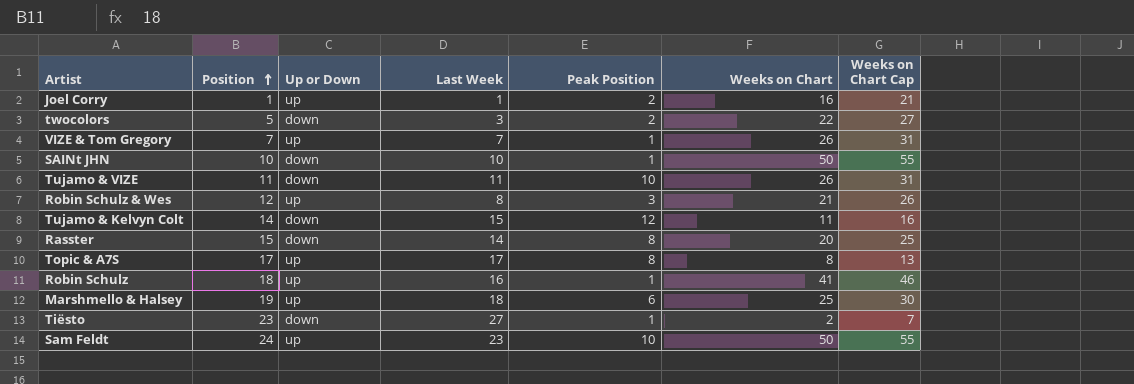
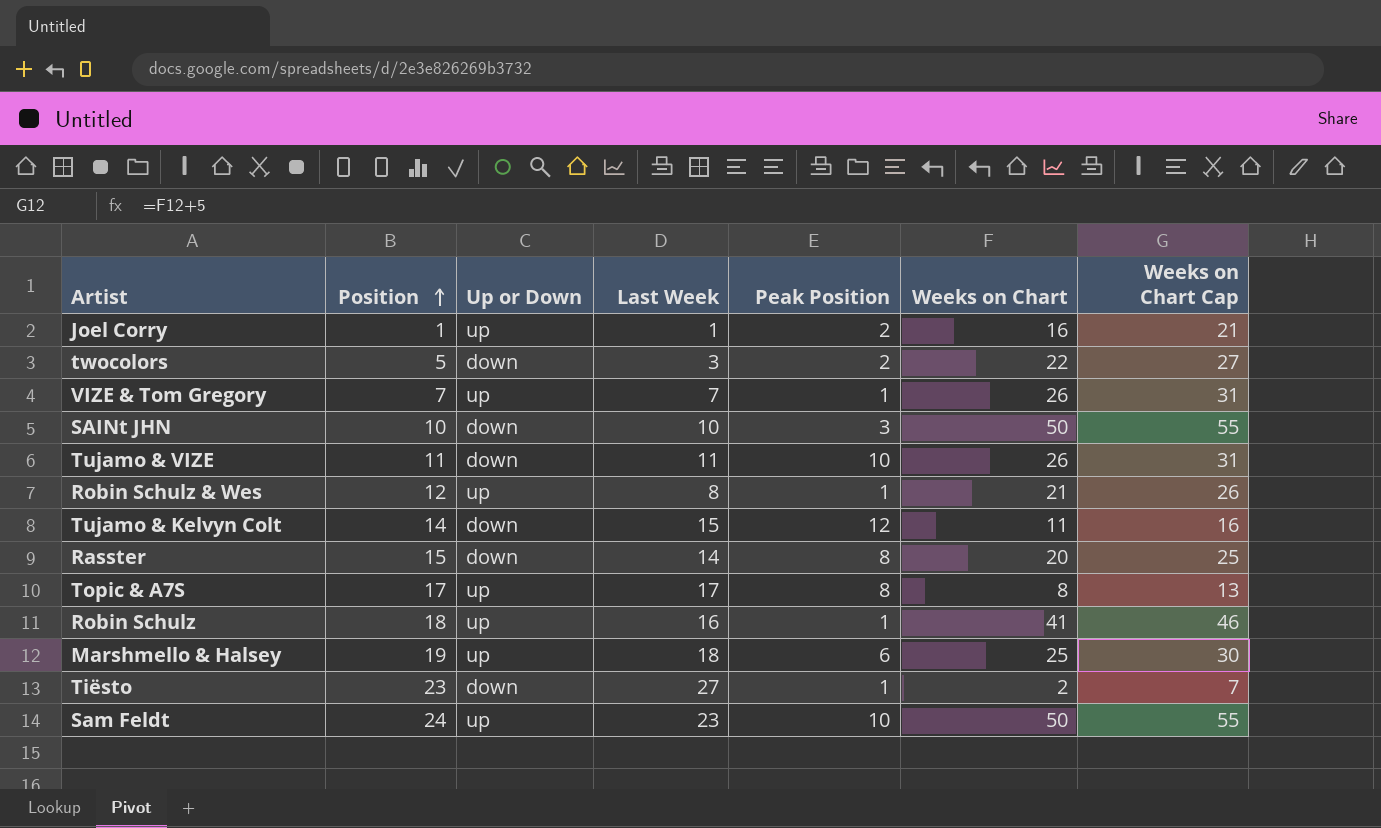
SAINt JHN | Peak Position: 1 -> 3
Robin Schulz & Wes | Peak Position: 3 -> 1

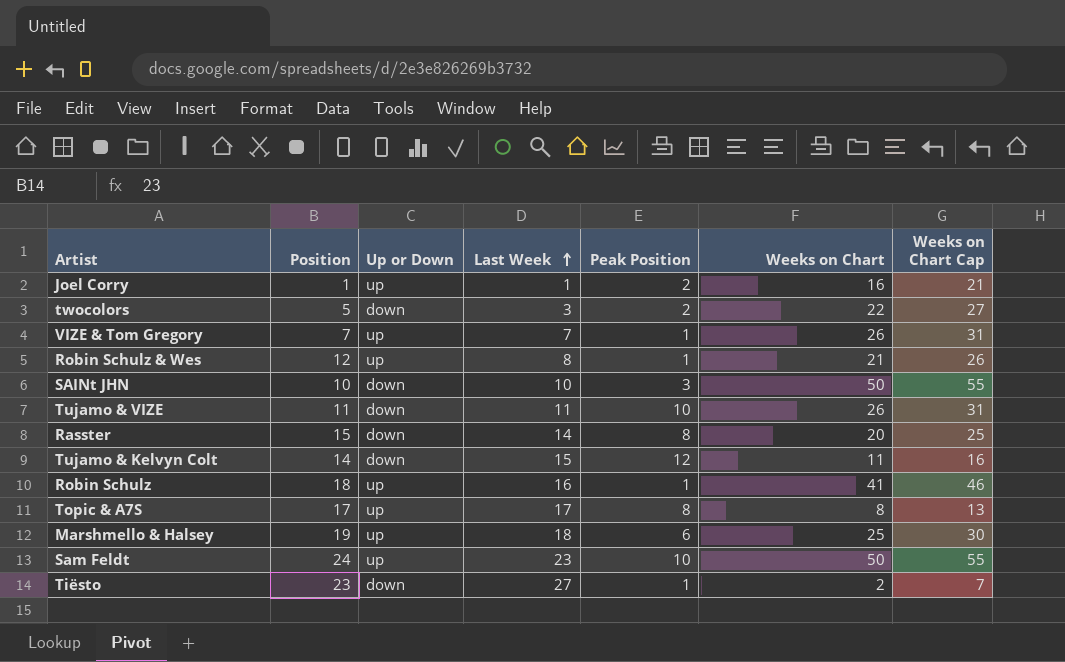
row order: Position ascending -> Last Week ascending

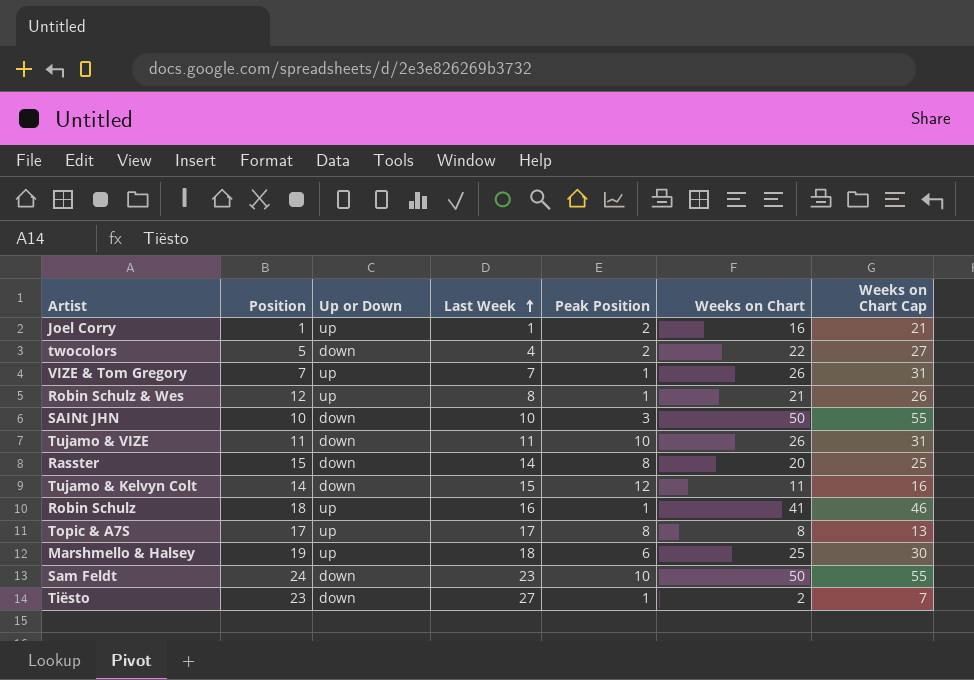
twocolors | Last Week: 3 -> 4
Sam Feldt | Up or Down: up -> down

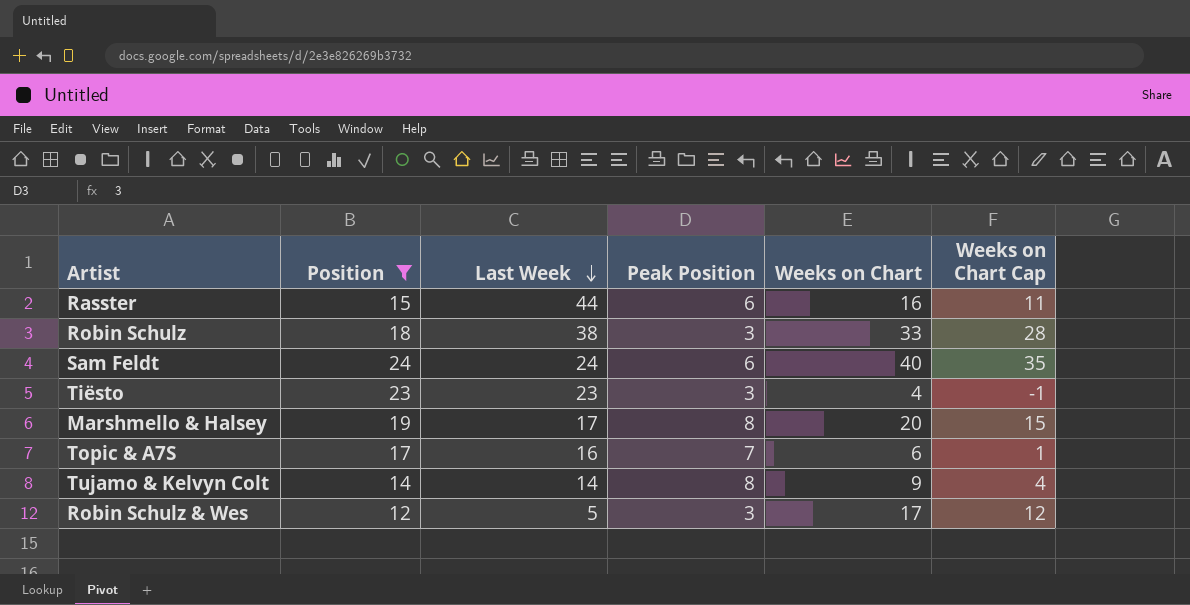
filter: none -> Position >= 12
row order: Last Week ascending -> Last Week descending
column Up or Down | position: 3 -> none
column Weeks on Chart Cap | formula: [Weeks on Chart] + 5 -> [Weeks on Chart] - 5
Rasster | Last Week: 14 -> 44
Rasster | Peak Position: 8 -> 6
Rasster | Weeks on Chart: 20 -> 16
Robin Schulz | Last Week: 16 -> 38
Robin Schulz | Peak Position: 1 -> 3
Robin Schulz | Weeks on Chart: 41 -> 33
Sam Feldt | Last Week: 23 -> 24
Sam Feldt | Peak Position: 10 -> 6
Sam Feldt | Weeks on Chart: 50 -> 40
Tiësto | Last Week: 27 -> 23
Tiësto | Peak Position: 1 -> 3
Tiësto | Weeks on Chart: 2 -> 4
Marshmello & Halsey | Last Week: 18 -> 17
Marshmello & Halsey | Peak Position: 6 -> 8
Marshmello & Halsey | Weeks on Chart: 25 -> 20
Topic & A7S | Last Week: 17 -> 16
Topic & A7S | Peak Position: 8 -> 7
Topic & A7S | Weeks on Chart: 8 -> 6
Tujamo & Kelvyn Colt | Last Week: 15 -> 14
Tujamo & Kelvyn Colt | Peak Position: 12 -> 8
Tujamo & Kelvyn Colt | Weeks on Chart: 11 -> 9
Robin Schulz & Wes | Last Week: 8 -> 5
Robin Schulz & Wes | Peak Position: 1 -> 3
Robin Schulz & Wes | Weeks on Chart: 21 -> 17

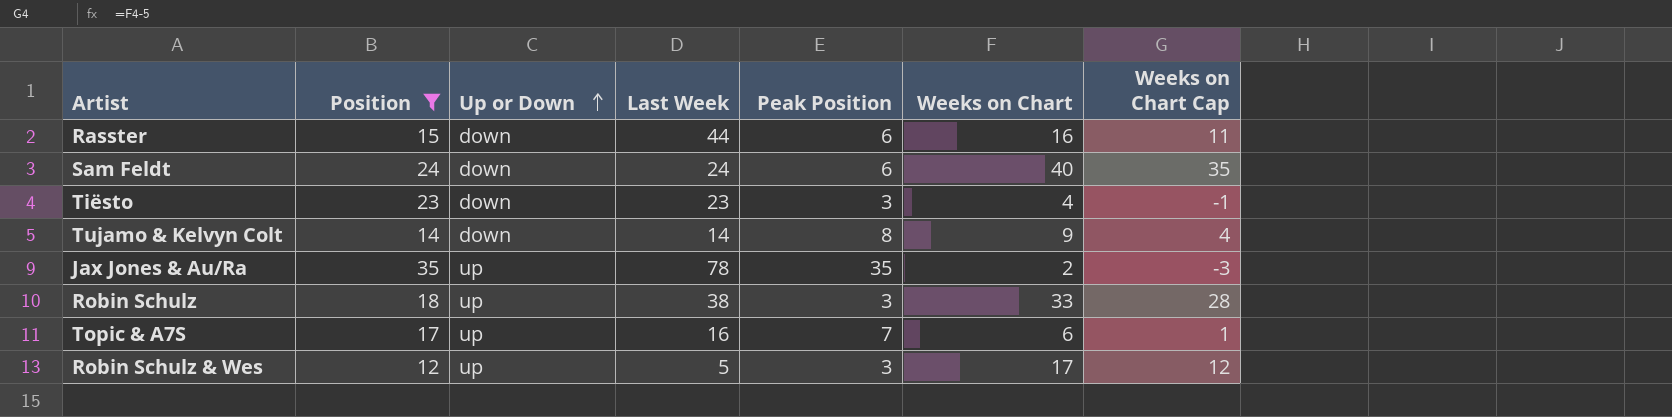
row order: Last Week descending -> Up or Down ascending
column Up or Down | position: none -> 3
row Marshmello & Halsey: 19 | 17 | 8 | 20 | 15 -> none
row Jax Jones & Au/Ra: none -> 35 | up | 78 | 35 | 2 | -3

